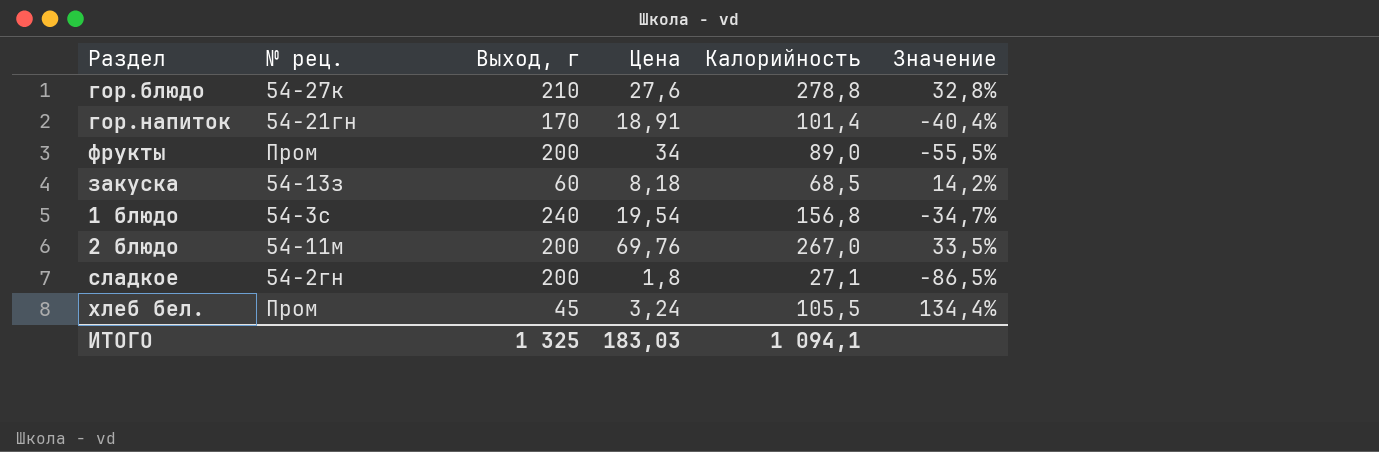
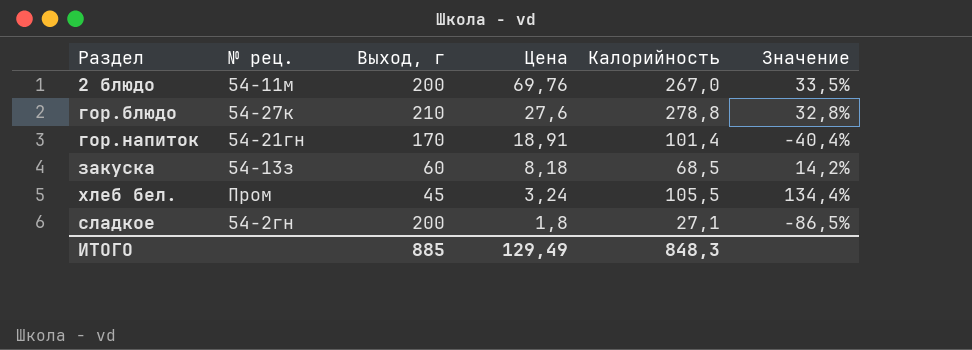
row order: none -> Цена descending
row фрукты: Пром | 200 | 34 | 89,0 | -55,5% -> none
row 1 блюдо: 54-3с | 240 | 19,54 | 156,8 | -34,7% -> none
ИТОГО | Выход, г: 1 325 -> 885
ИТОГО | Цена: 183,03 -> 129,49
ИТОГО | Калорийность: 1 094,1 -> 848,3

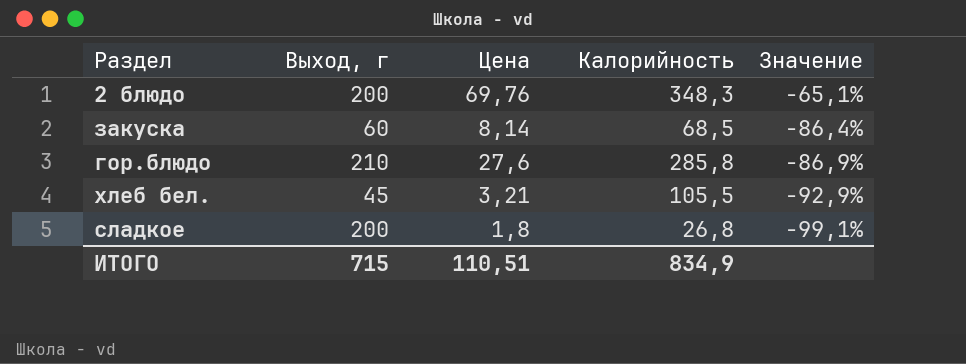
row order: Цена descending -> Значение descending
column № рец. | position: 2 -> none
column Значение | formula: ([Калорийность] - [Выход, г]) / [Выход, г] -> ([Цена] - [Выход, г]) / [Выход, г]
row гор.напиток: 54-21гн | 170 | 18,91 | 101,4 | -40,4% -> none
2 блюдо | Калорийность: 267,0 -> 348,3
закуска | Цена: 8,18 -> 8,14
гор.блюдо | Калорийность: 278,8 -> 285,8
хлеб бел. | Цена: 3,24 -> 3,21
сладкое | Калорийность: 27,1 -> 26,8
ИТОГО | Выход, г: 885 -> 715
ИТОГО | Цена: 129,49 -> 110,51
ИТОГО | Калорийность: 848,3 -> 834,9

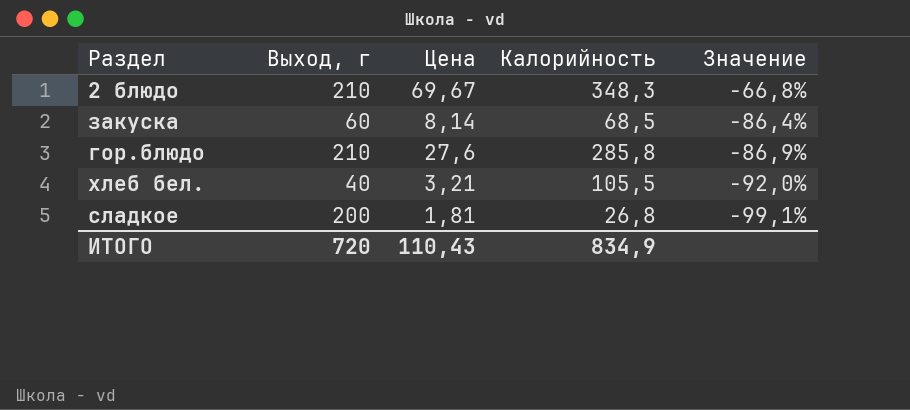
2 блюдо | Выход, г: 200 -> 210
2 блюдо | Цена: 69,76 -> 69,67
2 блюдо | Значение: -65,1% -> -66,8%
хлеб бел. | Выход, г: 45 -> 40
хлеб бел. | Значение: -92,9% -> -92,0%
сладкое | Цена: 1,8 -> 1,81
ИТОГО | Выход, г: 715 -> 720
ИТОГО | Цена: 110,51 -> 110,43

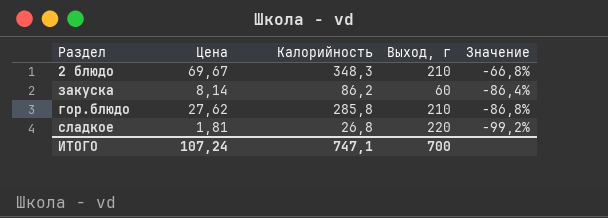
column Выход, г | position: 2 -> 4
row хлеб бел.: 40 | 3,21 | 105,5 | -92,0% -> none
закуска | Калорийность: 68,5 -> 86,2
гор.блюдо | Цена: 27,6 -> 27,62
гор.блюдо | Значение: -86,9% -> -86,8%
сладкое | Выход, г: 200 -> 220
сладкое | Значение: -99,1% -> -99,2%
ИТОГО | Цена: 110,43 -> 107,24
ИТОГО | Калорийность: 834,9 -> 747,1
ИТОГО | Выход, г: 720 -> 700

